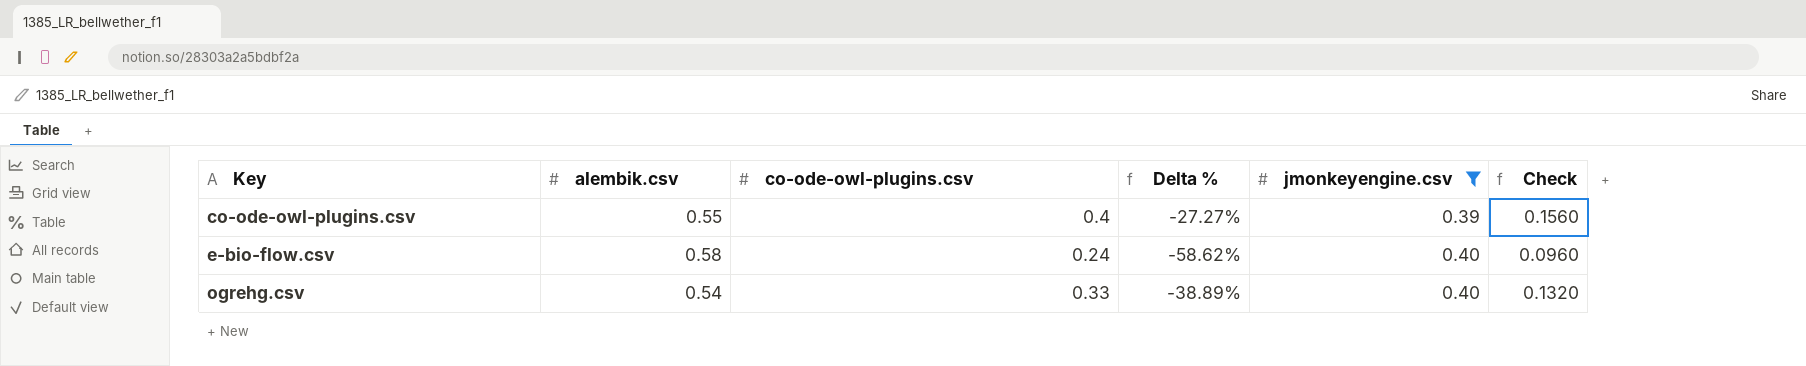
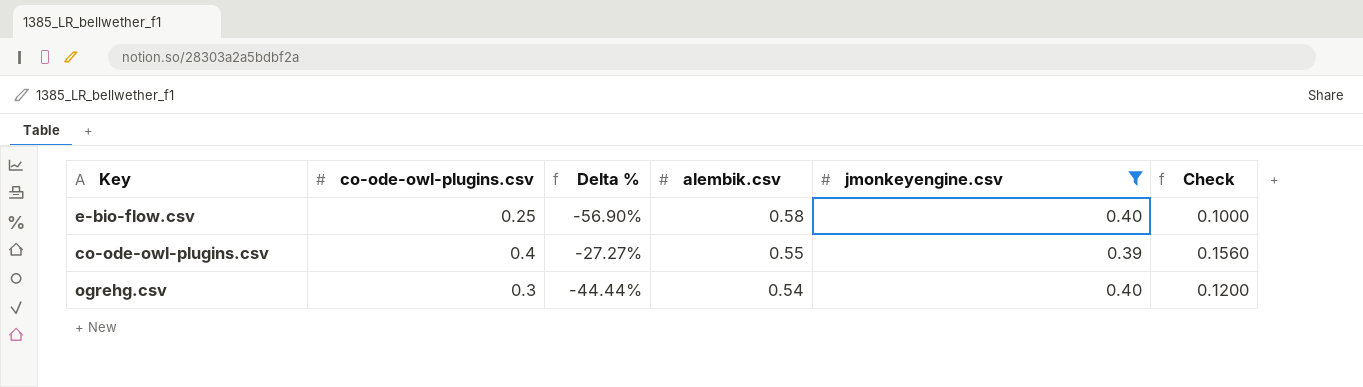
row order: Key ascending -> alembik.csv descending
column alembik.csv | position: 2 -> 4
e-bio-flow.csv | co-ode-owl-plugins.csv: 0.24 -> 0.25
e-bio-flow.csv | Delta %: -58.62% -> -56.90%
e-bio-flow.csv | Check: 0.0960 -> 0.1000
ogrehg.csv | co-ode-owl-plugins.csv: 0.33 -> 0.3
ogrehg.csv | Delta %: -38.89% -> -44.44%
ogrehg.csv | Check: 0.1320 -> 0.1200

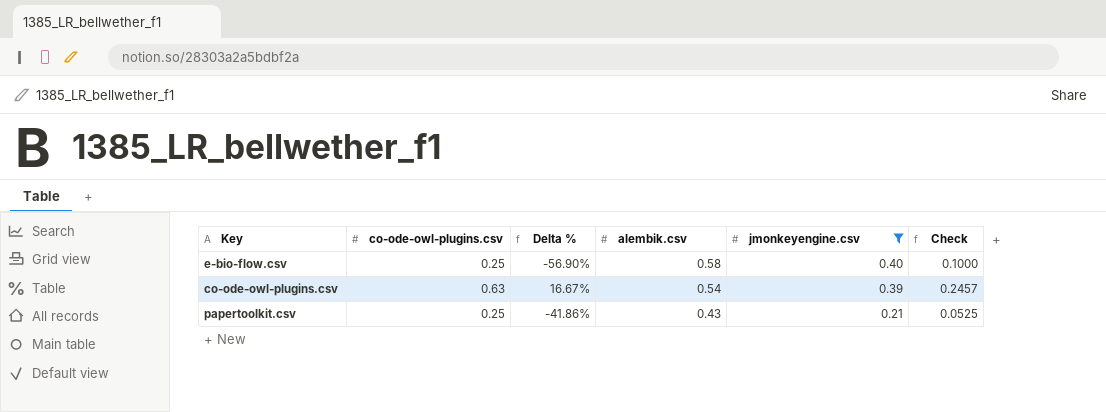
row ogrehg.csv: 0.3 | -44.44% | 0.54 | 0.40 | 0.1200 -> none
co-ode-owl-plugins.csv | co-ode-owl-plugins.csv: 0.4 -> 0.63
co-ode-owl-plugins.csv | Delta %: -27.27% -> 16.67%
co-ode-owl-plugins.csv | alembik.csv: 0.55 -> 0.54
co-ode-owl-plugins.csv | Check: 0.1560 -> 0.2457
row papertoolkit.csv: none -> 0.25 | -41.86% | 0.43 | 0.21 | 0.0525

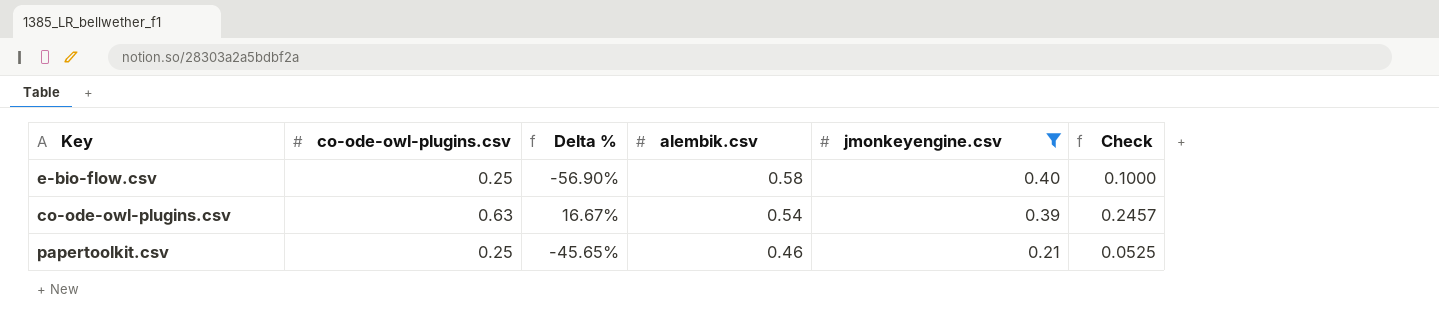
papertoolkit.csv | Delta %: -41.86% -> -45.65%
papertoolkit.csv | alembik.csv: 0.43 -> 0.46

